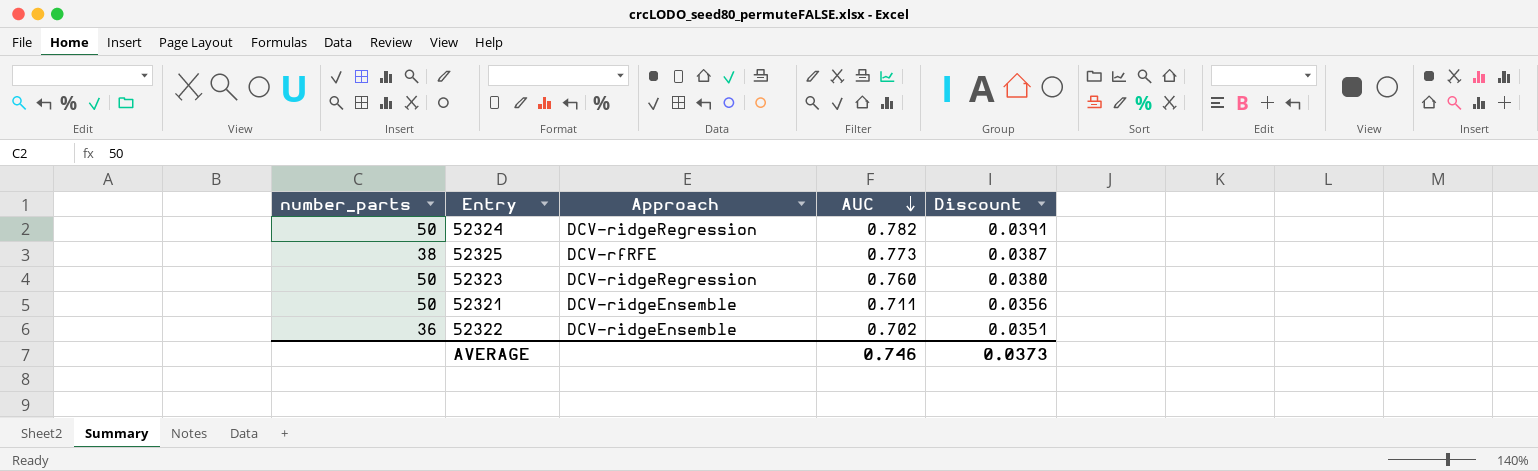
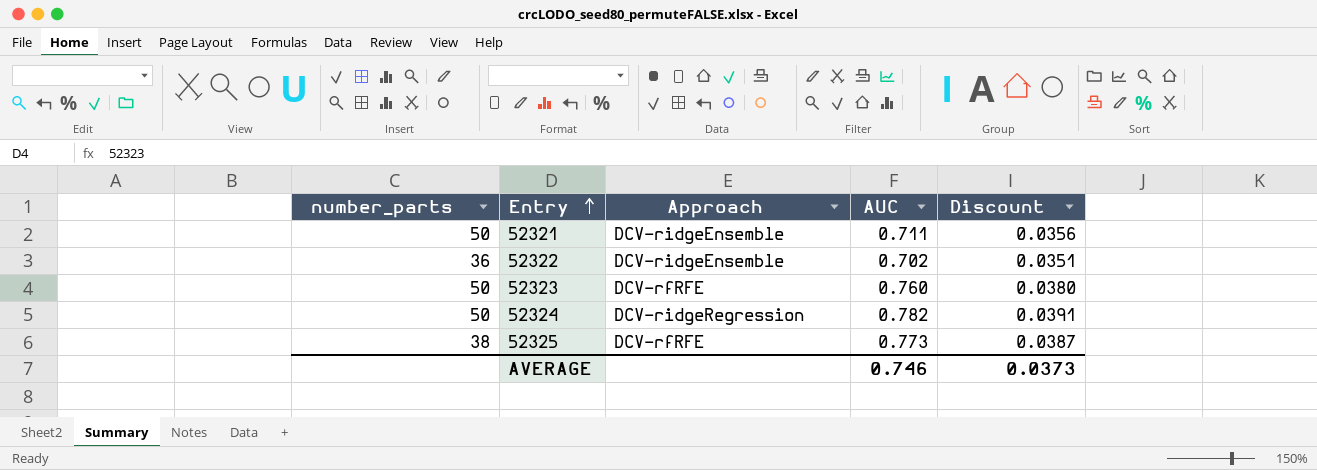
row order: AUC descending -> Entry ascending
52323 | Approach: DCV-ridgeRegression -> DCV-rfRFE

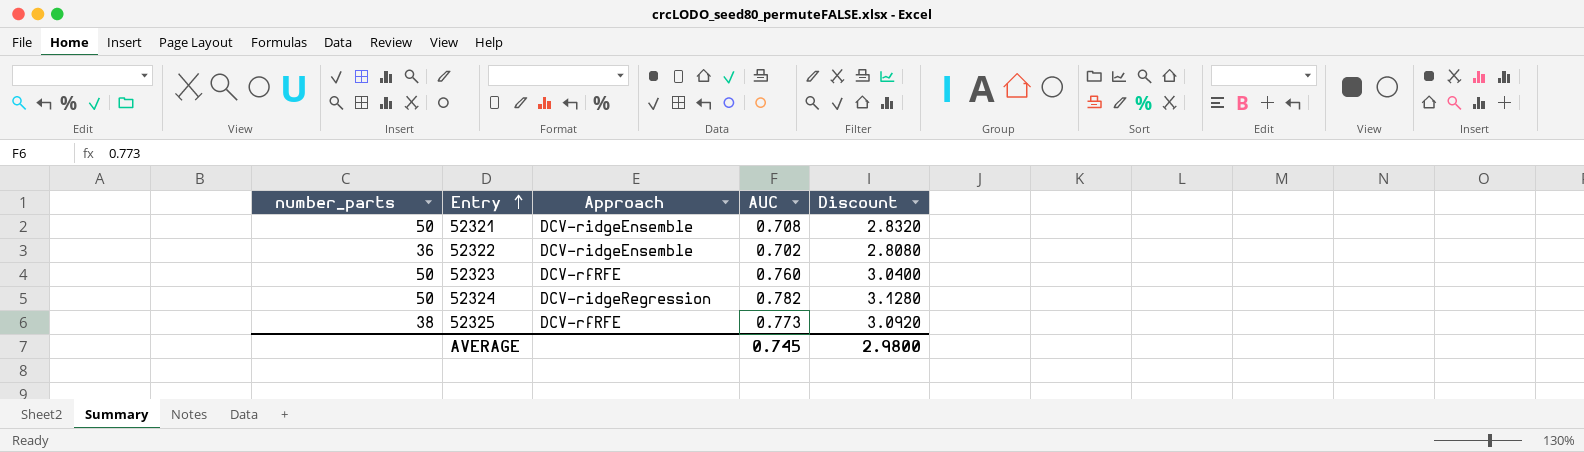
column Discount | formula: [AUC] * 0.05 -> [AUC] * 4
52321 | AUC: 0.711 -> 0.708
AVERAGE | AUC: 0.746 -> 0.745
AVERAGE | Discount: 0.0373 -> 2.9800

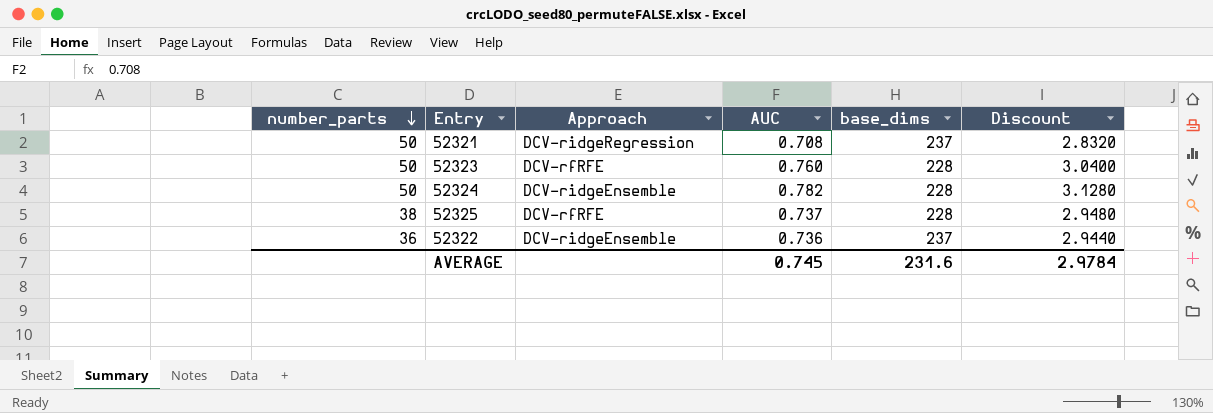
row order: Entry ascending -> number_parts descending
column base_dims | position: none -> 5
52321 | Approach: DCV-ridgeEnsemble -> DCV-ridgeRegression
52324 | Approach: DCV-ridgeRegression -> DCV-ridgeEnsemble
52325 | AUC: 0.773 -> 0.737
52325 | Discount: 3.0920 -> 2.9480
52322 | AUC: 0.702 -> 0.736
52322 | Discount: 2.8080 -> 2.9440
AVERAGE | Discount: 2.9800 -> 2.9784

